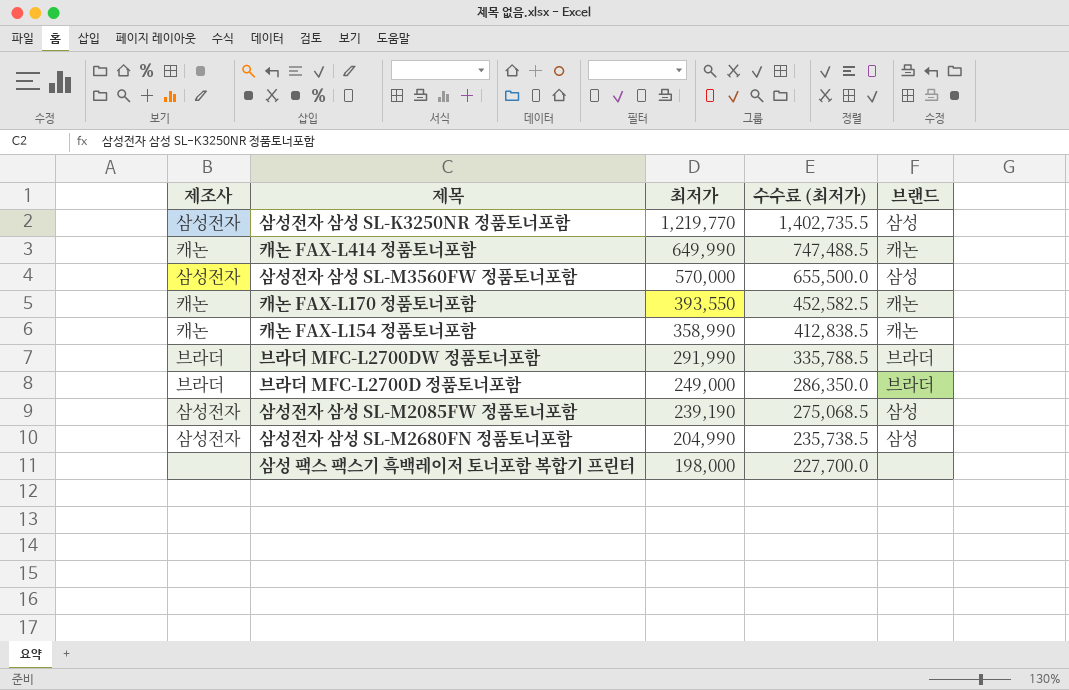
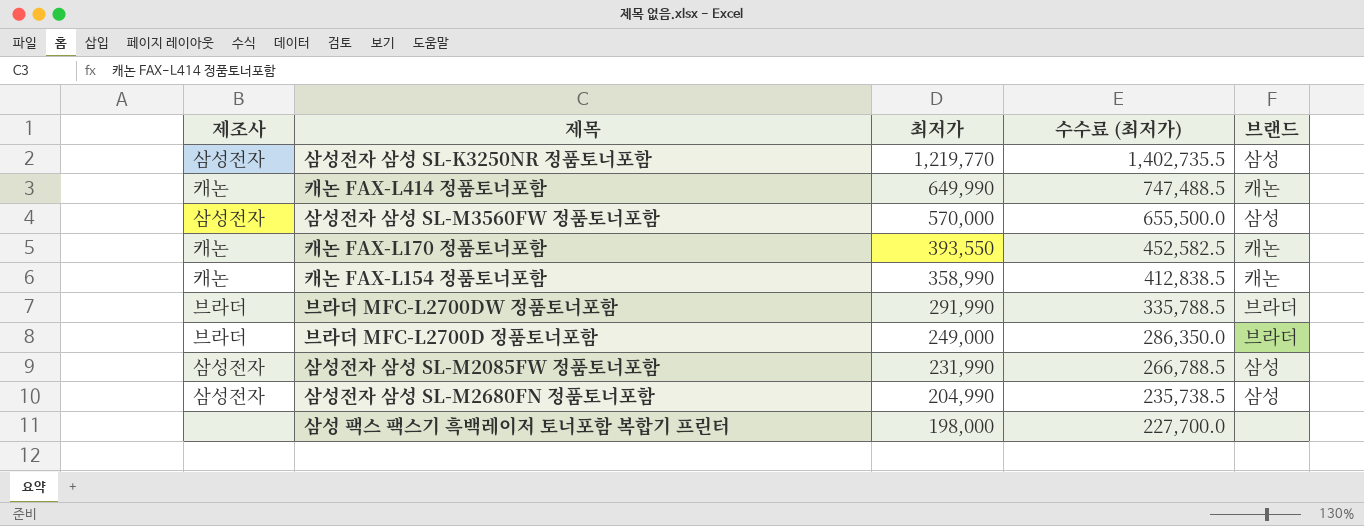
삼성전자 삼성 SL-M2085FW 정품토너포함 | 최저가: 239,190 -> 231,990
삼성전자 삼성 SL-M2085FW 정품토너포함 | 수수료 (최저가): 275,068.5 -> 266,788.5

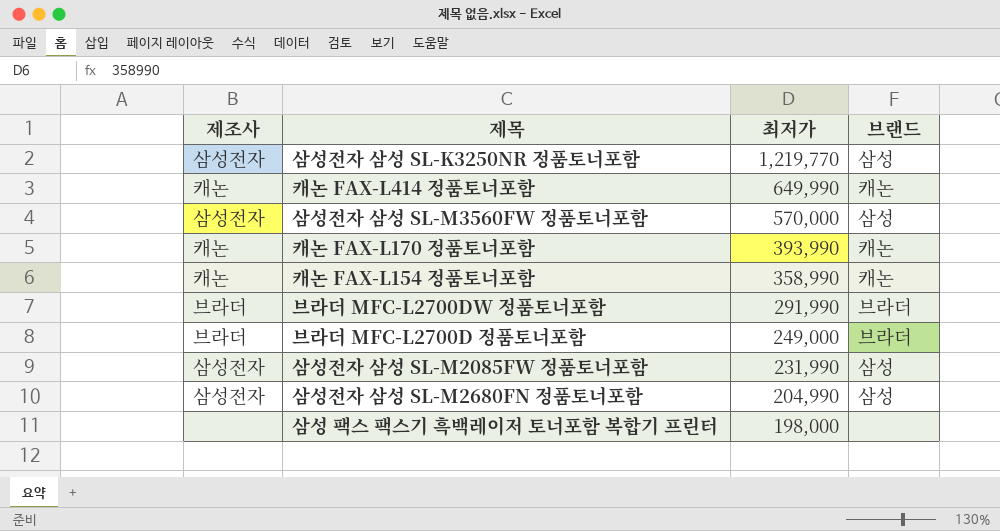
column 수수료 (최저가) | formula: [최저가] * 1.15 -> none
캐논 FAX-L170 정품토너포함 | 최저가: 393,550 -> 393,990

